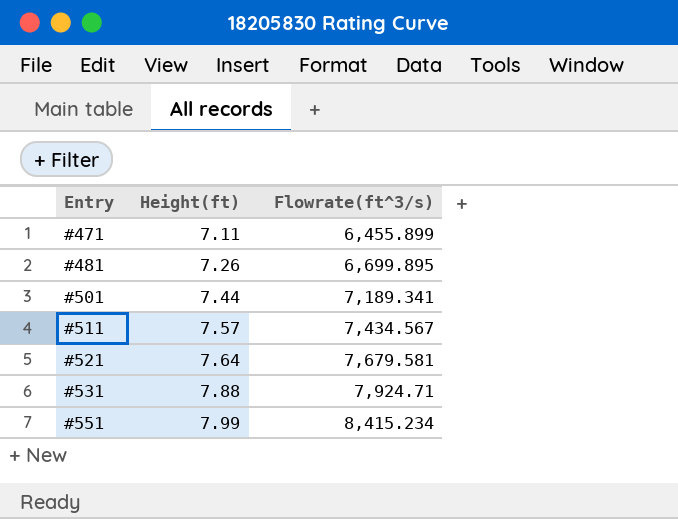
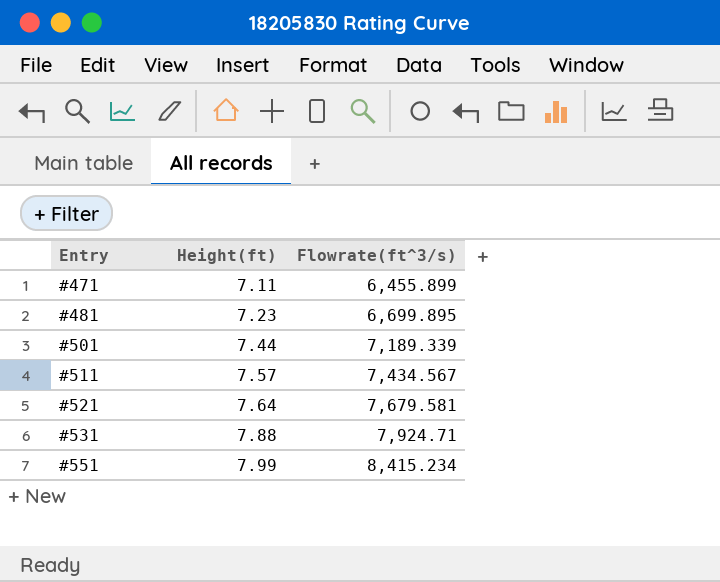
#481 | Height(ft): 7.26 -> 7.23
#501 | Flowrate(ft^3/s): 7,189.341 -> 7,189.339

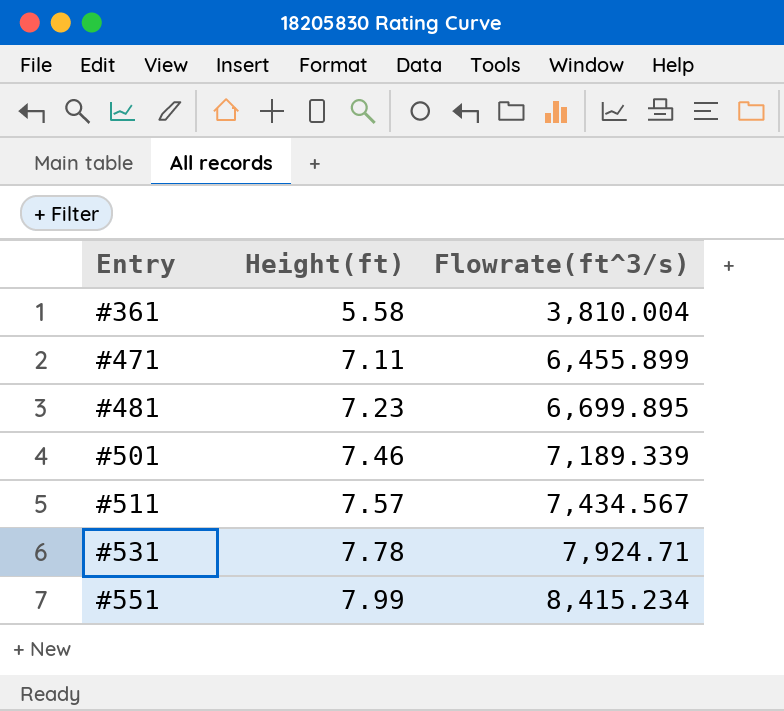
row #521: 7.64 | 7,679.581 -> none
row #361: none -> 5.58 | 3,810.004
#501 | Height(ft): 7.44 -> 7.46
#531 | Height(ft): 7.88 -> 7.78

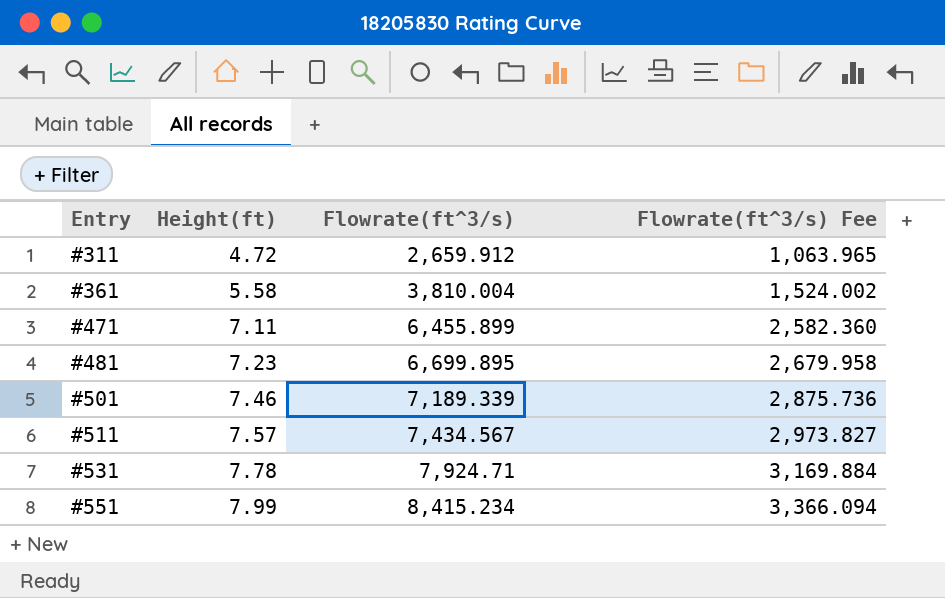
column Flowrate(ft^3/s) Fee | formula: none -> [Flowrate(ft^3/s)] * 0.4
row #311: none -> 4.72 | 2,659.912 | 1,063.965

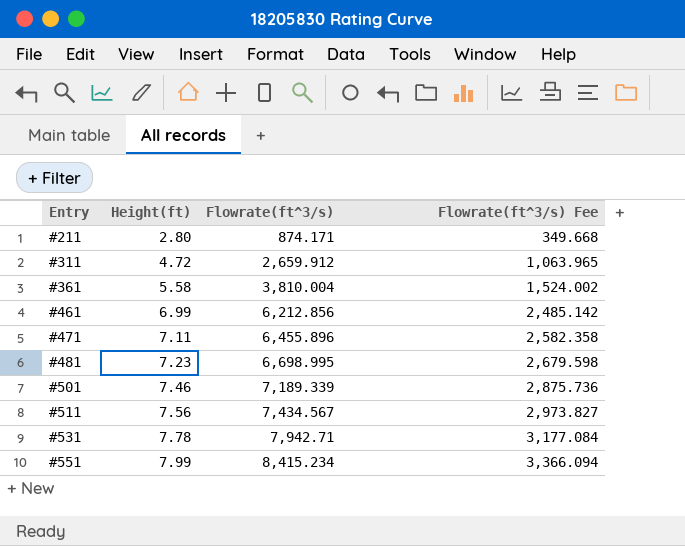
row #211: none -> 2.80 | 874.171 | 349.668
row #461: none -> 6.99 | 6,212.856 | 2,485.142
#471 | Flowrate(ft^3/s): 6,455.899 -> 6,455.896
#471 | Flowrate(ft^3/s) Fee: 2,582.360 -> 2,582.358
#481 | Flowrate(ft^3/s): 6,699.895 -> 6,698.995
#481 | Flowrate(ft^3/s) Fee: 2,679.958 -> 2,679.598
#511 | Height(ft): 7.57 -> 7.56
#531 | Flowrate(ft^3/s): 7,924.71 -> 7,942.71
#531 | Flowrate(ft^3/s) Fee: 3,169.884 -> 3,177.084

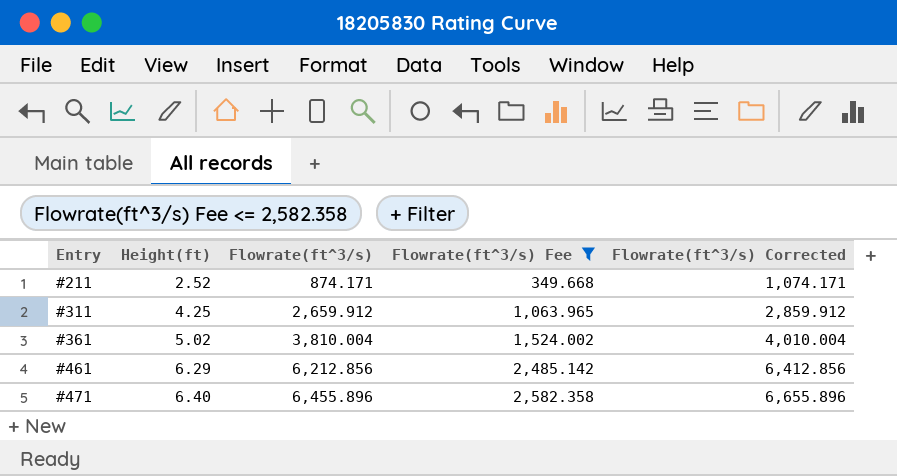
filter: none -> Flowrate(ft^3/s) Fee <= 2,582.358
column Flowrate(ft^3/s) Corrected | formula: none -> [Flowrate(ft^3/s)] + 200
#211 | Height(ft): 2.80 -> 2.52
#311 | Height(ft): 4.72 -> 4.25
#361 | Height(ft): 5.58 -> 5.02
#461 | Height(ft): 6.99 -> 6.29
#471 | Height(ft): 7.11 -> 6.40

